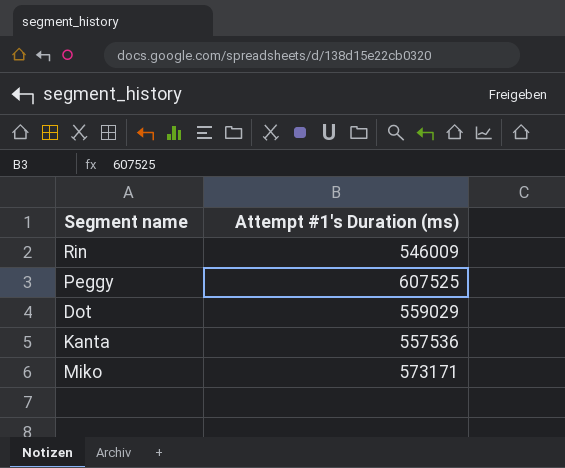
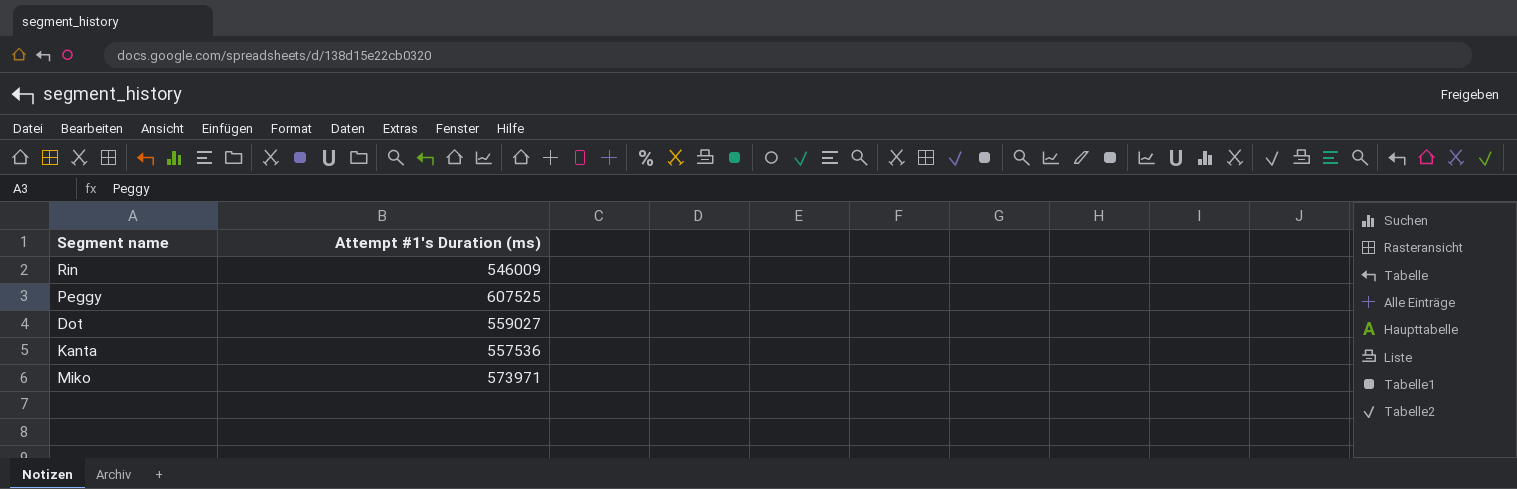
Dot | Attempt #1's Duration (ms): 559029 -> 559027
Miko | Attempt #1's Duration (ms): 573171 -> 573971

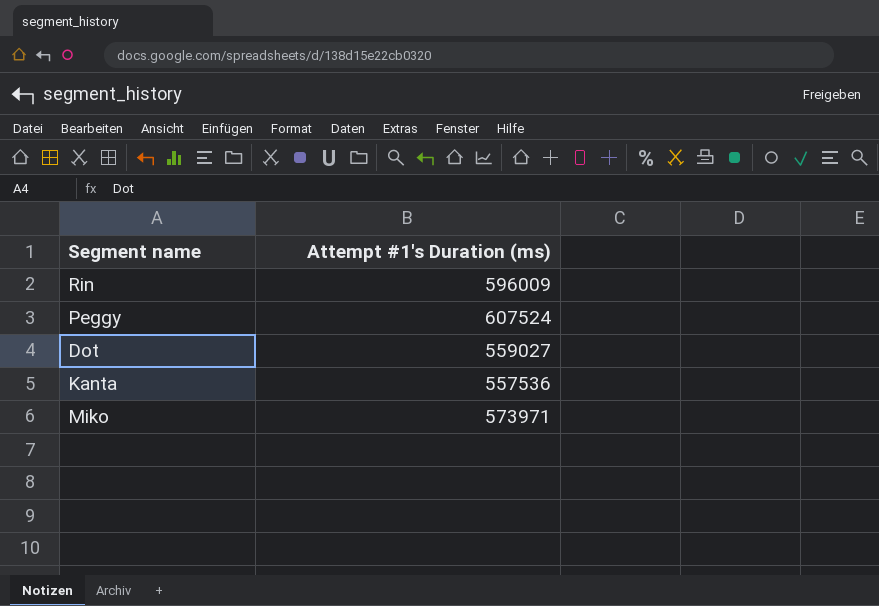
Rin | Attempt #1's Duration (ms): 546009 -> 596009
Peggy | Attempt #1's Duration (ms): 607525 -> 607524

